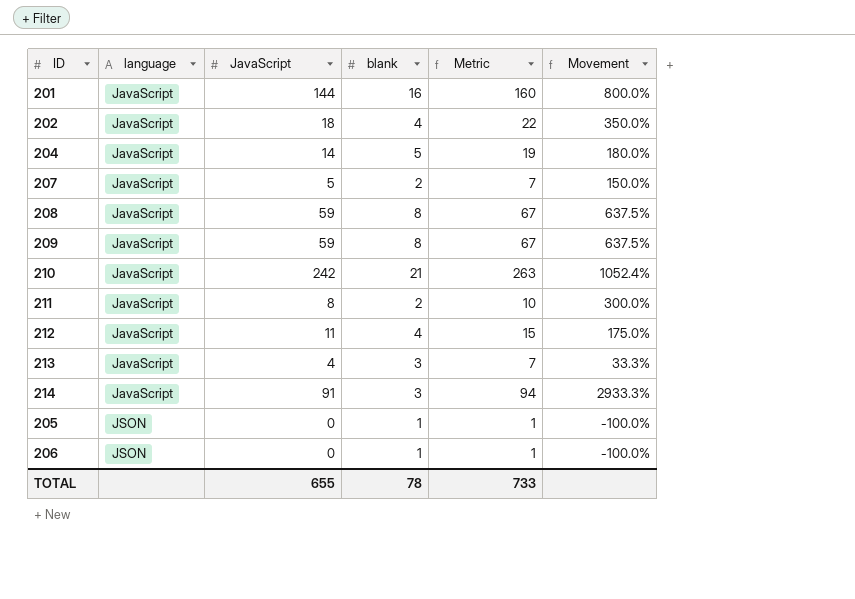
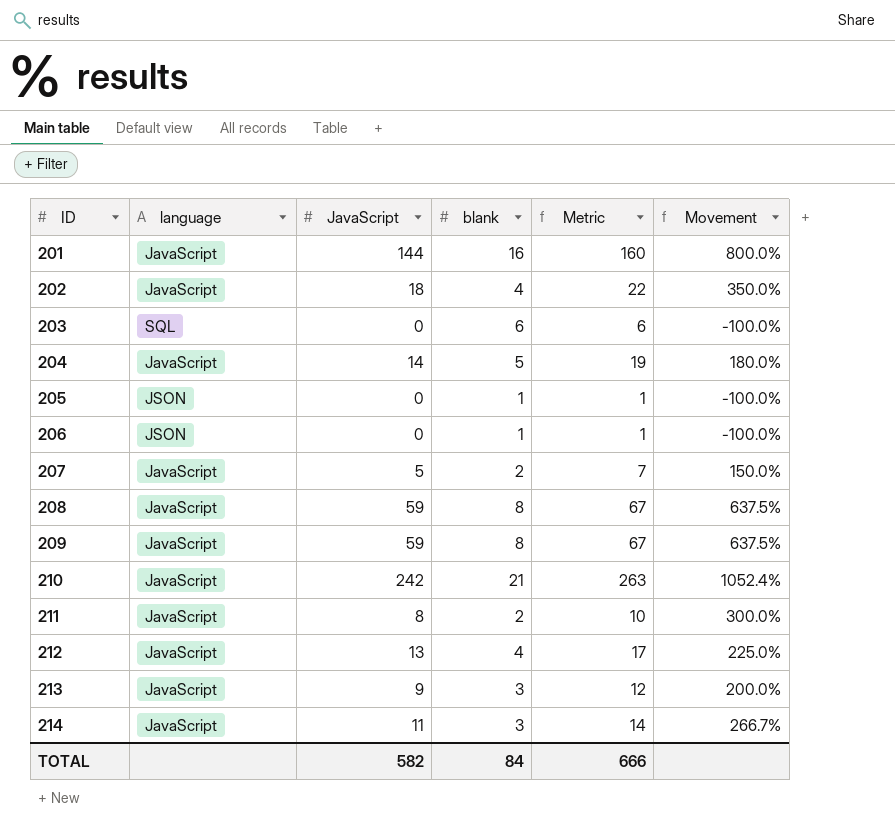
row order: language ascending -> ID ascending
row 203: none -> SQL | 0 | 6 | 6 | -100.0%
212 | JavaScript: 11 -> 13
212 | Metric: 15 -> 17
212 | Movement: 175.0% -> 225.0%
213 | JavaScript: 4 -> 9
213 | Metric: 7 -> 12
213 | Movement: 33.3% -> 200.0%
214 | JavaScript: 91 -> 11
214 | Metric: 94 -> 14
214 | Movement: 2933.3% -> 266.7%
TOTAL | JavaScript: 655 -> 582
TOTAL | blank: 78 -> 84
TOTAL | Metric: 733 -> 666

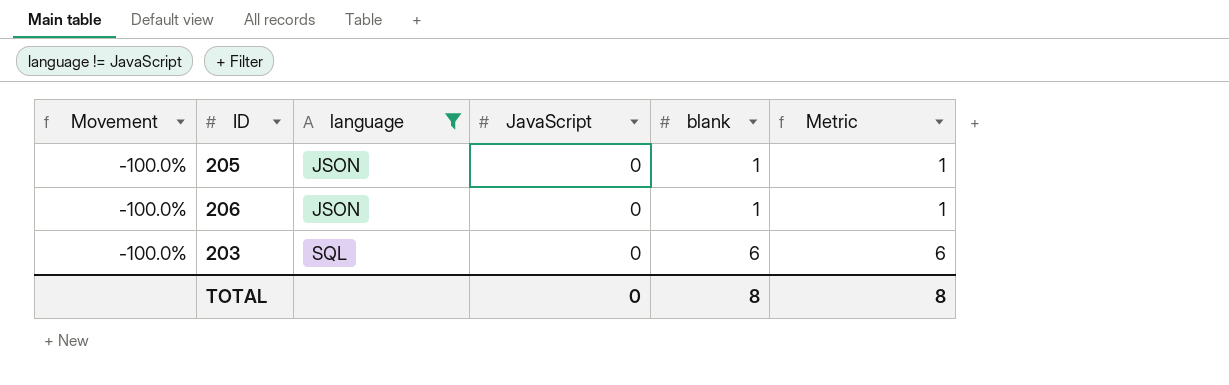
filter: none -> language != JavaScript
row order: ID ascending -> language ascending
column Movement | position: 6 -> 1
TOTAL | JavaScript: 582 -> 0
TOTAL | blank: 84 -> 8
TOTAL | Metric: 666 -> 8

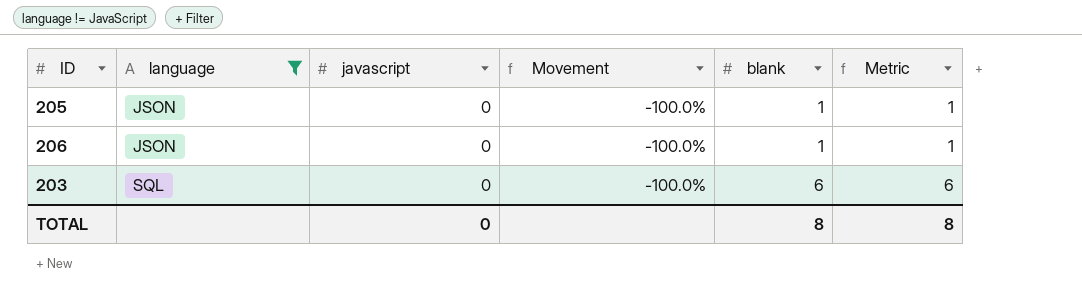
column name: JavaScript -> javascript
column Movement | position: 1 -> 4

